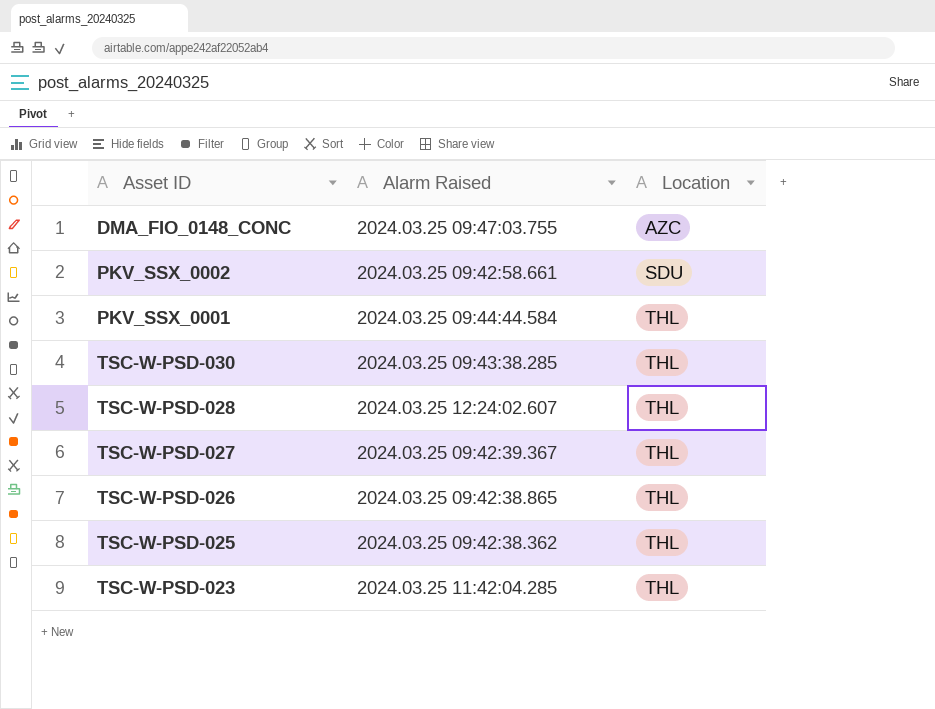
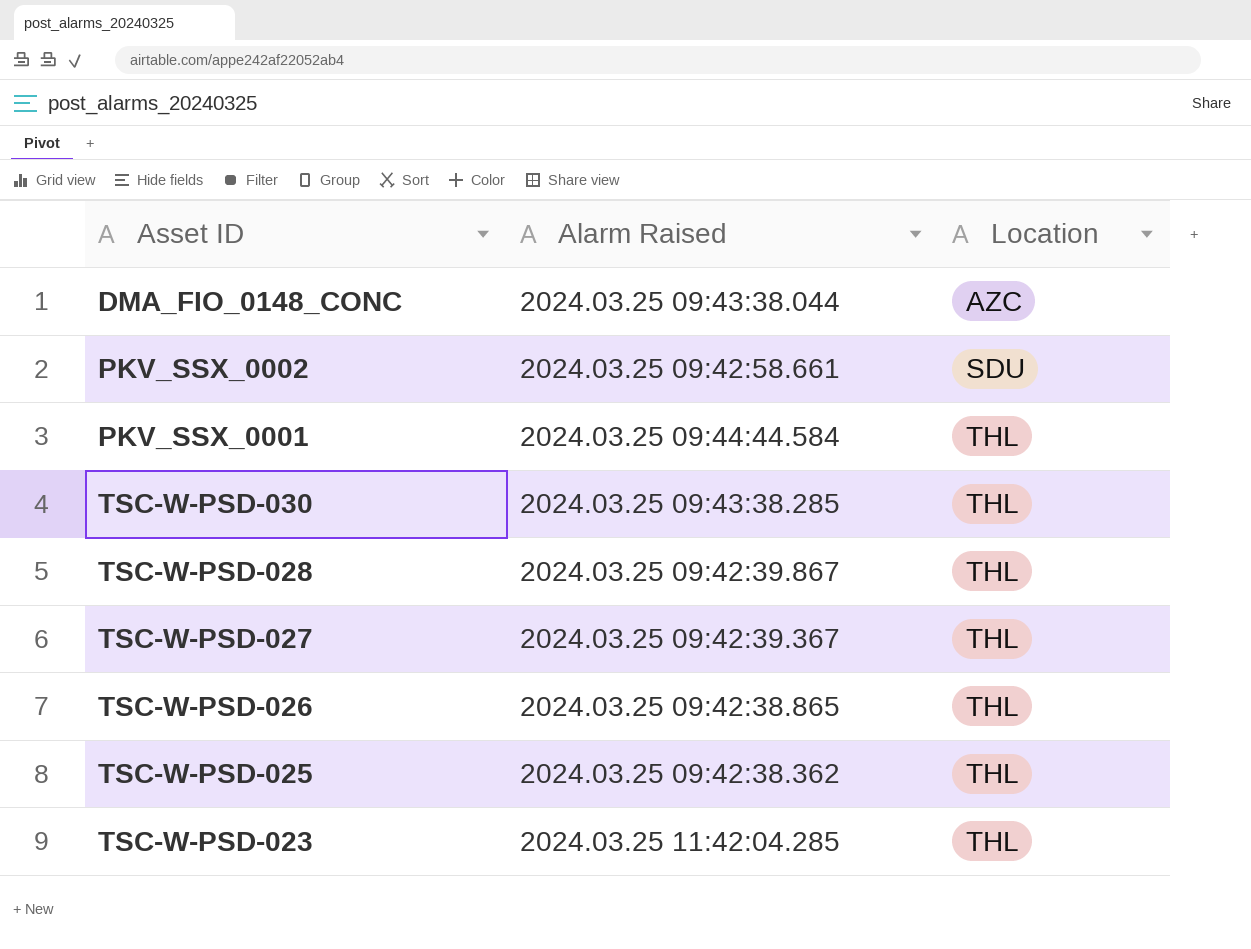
DMA_FIO_0148_CONC | Alarm Raised: 2024.03.25 09:47:03.755 -> 2024.03.25 09:43:38.044
TSC-W-PSD-028 | Alarm Raised: 2024.03.25 12:24:02.607 -> 2024.03.25 09:42:39.867

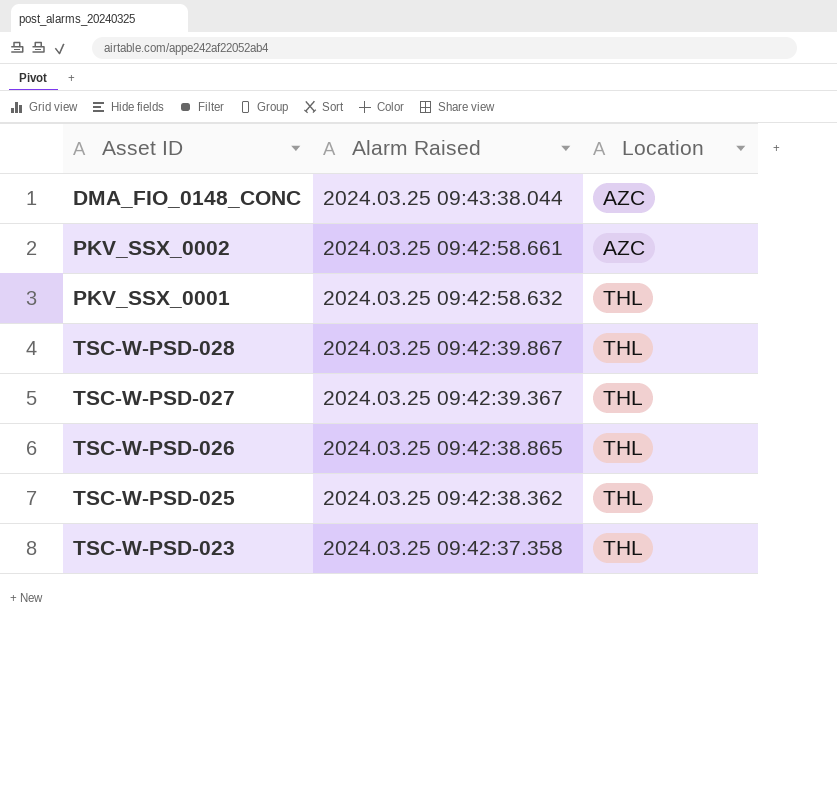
row TSC-W-PSD-030: 2024.03.25 09:43:38.285 | THL -> none
PKV_SSX_0002 | Location: SDU -> AZC
PKV_SSX_0001 | Alarm Raised: 2024.03.25 09:44:44.584 -> 2024.03.25 09:42:58.632
TSC-W-PSD-023 | Alarm Raised: 2024.03.25 11:42:04.285 -> 2024.03.25 09:42:37.358

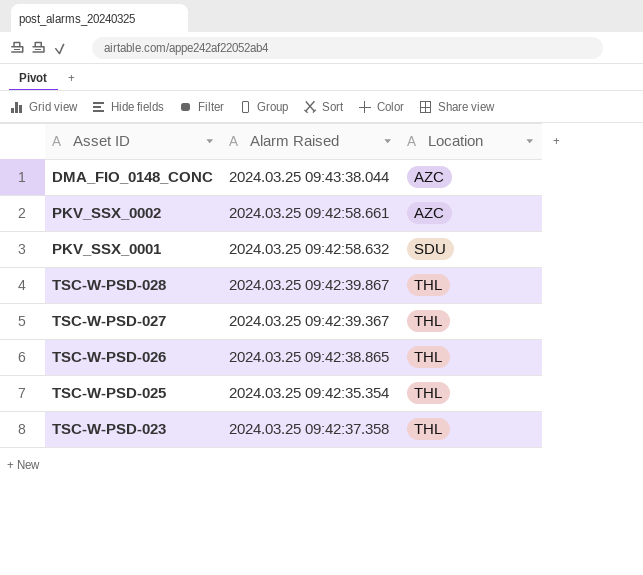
PKV_SSX_0001 | Location: THL -> SDU
TSC-W-PSD-025 | Alarm Raised: 2024.03.25 09:42:38.362 -> 2024.03.25 09:42:35.354

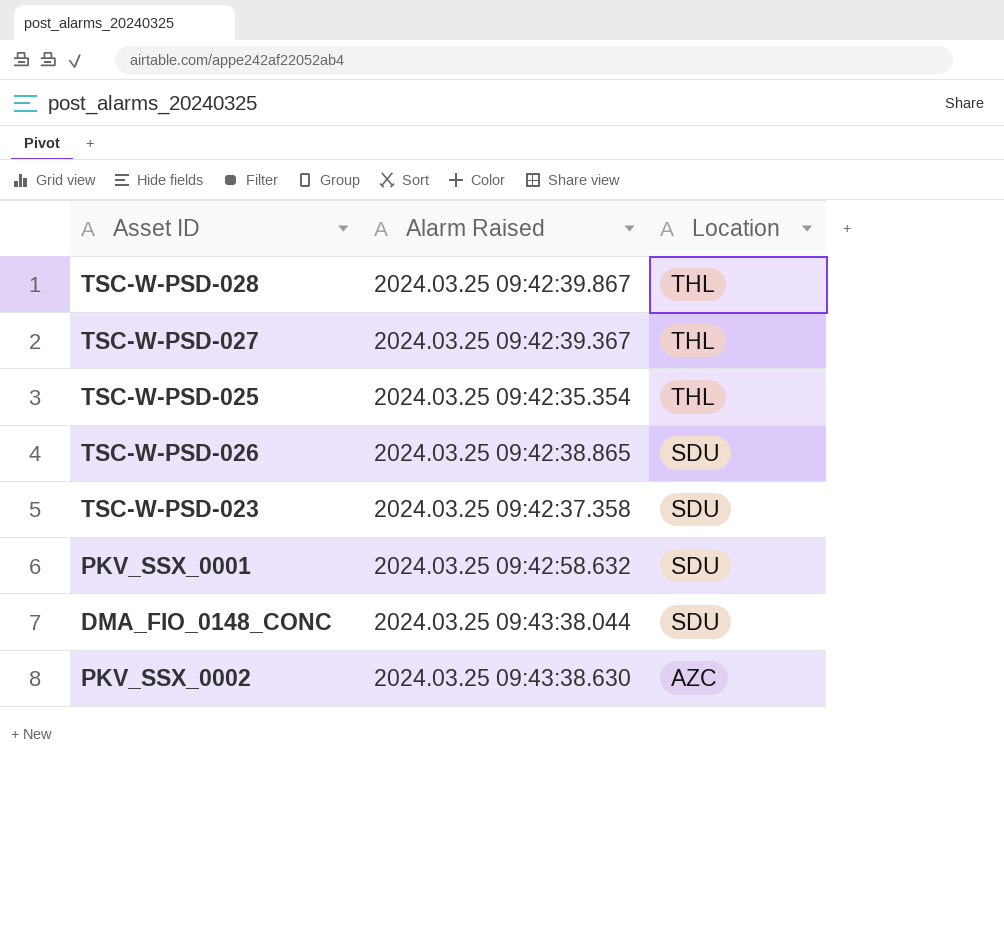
row order: Location ascending -> Location descending
TSC-W-PSD-026 | Location: THL -> SDU
TSC-W-PSD-023 | Location: THL -> SDU
DMA_FIO_0148_CONC | Location: AZC -> SDU
PKV_SSX_0002 | Alarm Raised: 2024.03.25 09:42:58.661 -> 2024.03.25 09:43:38.630

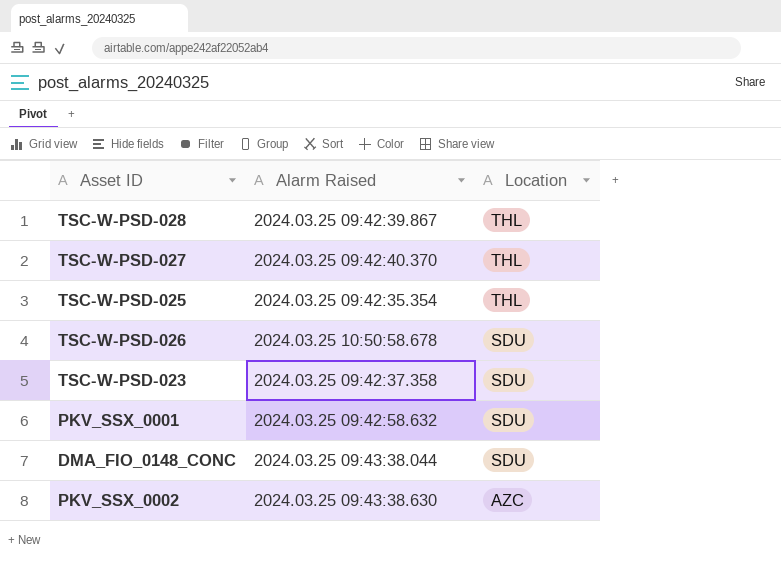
TSC-W-PSD-027 | Alarm Raised: 2024.03.25 09:42:39.367 -> 2024.03.25 09:42:40.370
TSC-W-PSD-026 | Alarm Raised: 2024.03.25 09:42:38.865 -> 2024.03.25 10:50:58.678

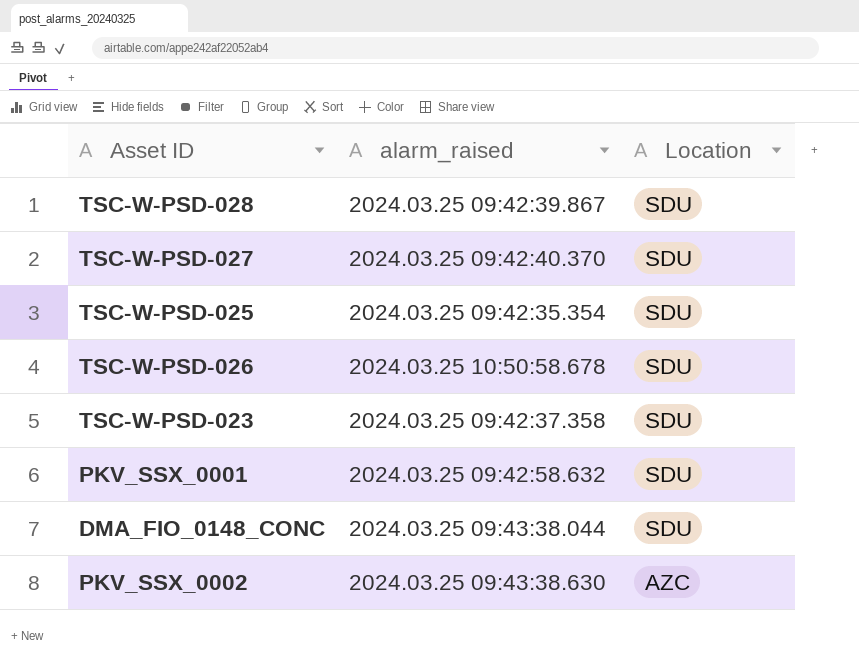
column name: Alarm Raised -> alarm_raised
TSC-W-PSD-028 | Location: THL -> SDU
TSC-W-PSD-027 | Location: THL -> SDU
TSC-W-PSD-025 | Location: THL -> SDU

